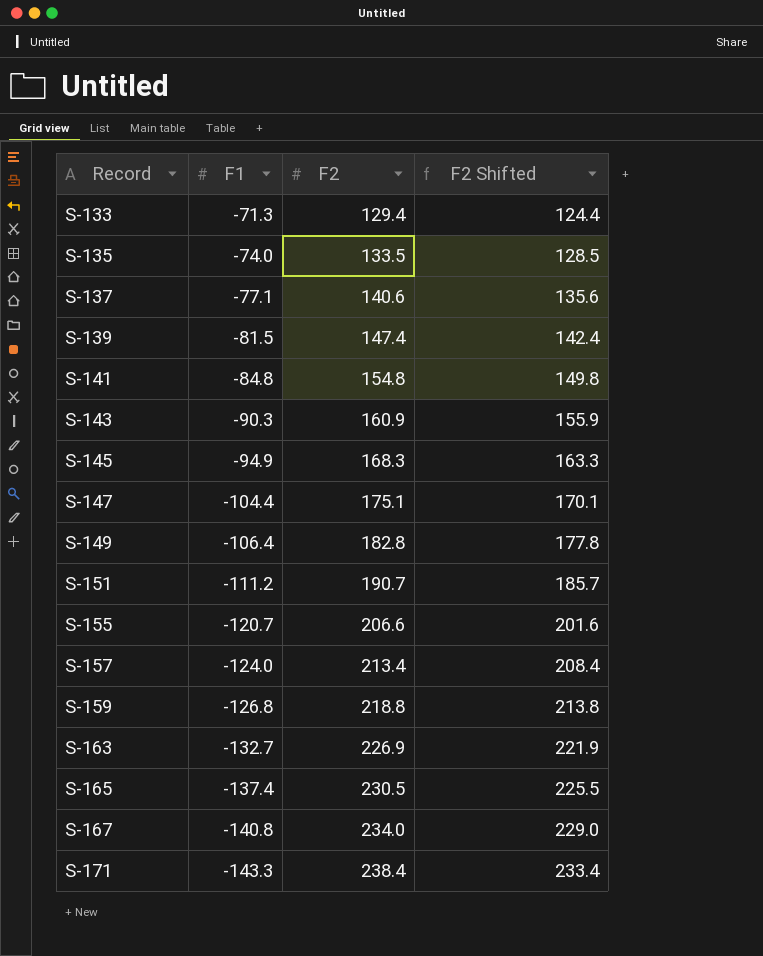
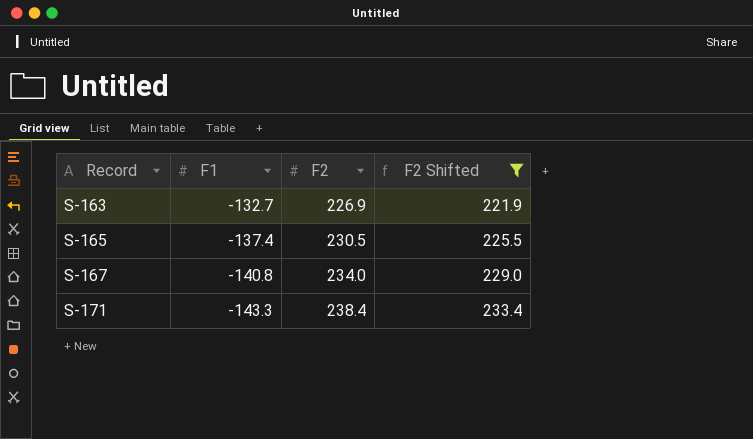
filter: none -> F2 Shifted >= 221.9

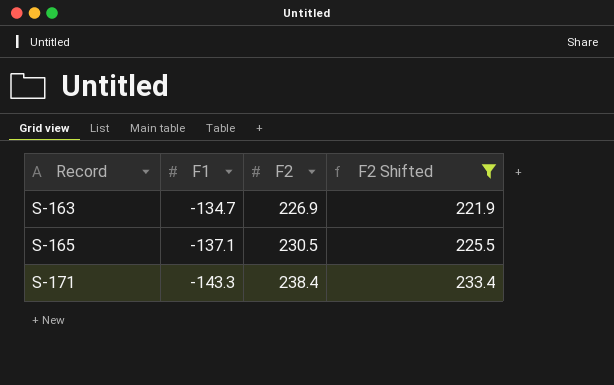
row S-167: -140.8 | 234.0 | 229.0 -> none
S-163 | F1: -132.7 -> -134.7
S-165 | F1: -137.4 -> -137.1

